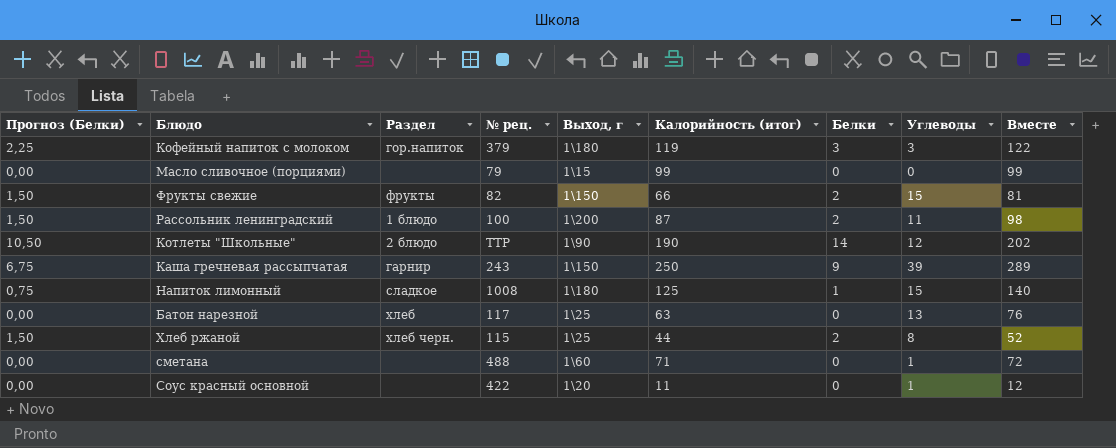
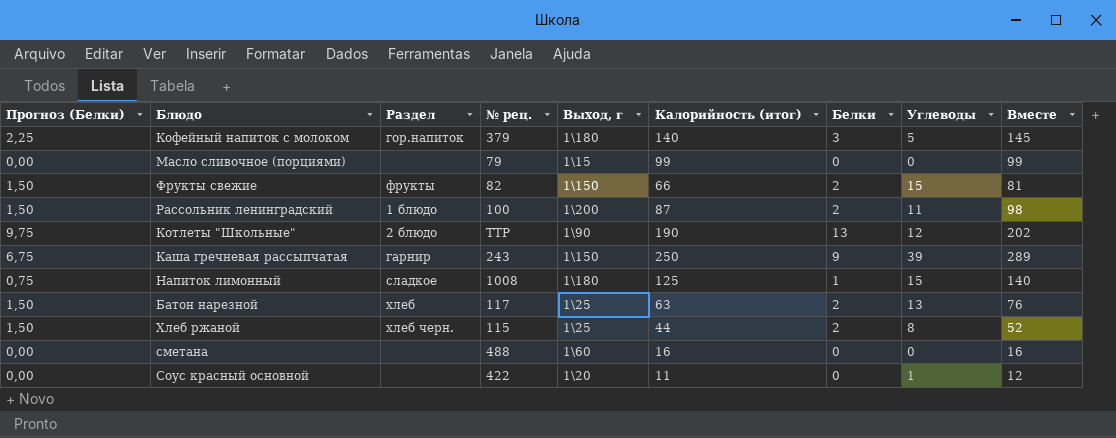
Кофейный напиток с молоком | Калорийность (итог): 119 -> 140
Кофейный напиток с молоком | Углеводы: 3 -> 5
Кофейный напиток с молоком | Вместе: 122 -> 145
Котлеты "Школьные" | Прогноз (Белки): 10,50 -> 9,75
Котлеты "Школьные" | Белки: 14 -> 13
Батон нарезной | Прогноз (Белки): 0,00 -> 1,50
Батон нарезной | Белки: 0 -> 2
сметана | Калорийность (итог): 71 -> 16
сметана | Углеводы: 1 -> 0
сметана | Вместе: 72 -> 16

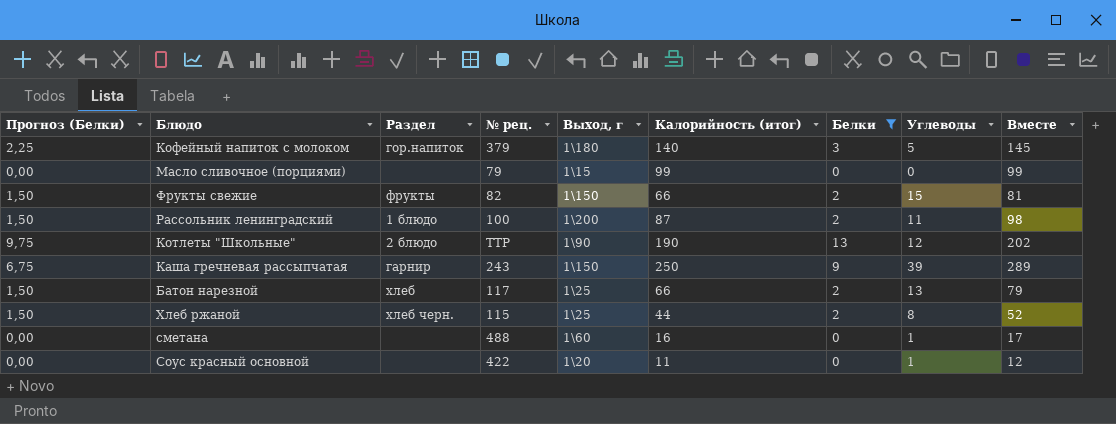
filter: none -> Белки != 1
Батон нарезной | Калорийность (итог): 63 -> 66
Батон нарезной | Вместе: 76 -> 79
сметана | Углеводы: 0 -> 1
сметана | Вместе: 16 -> 17

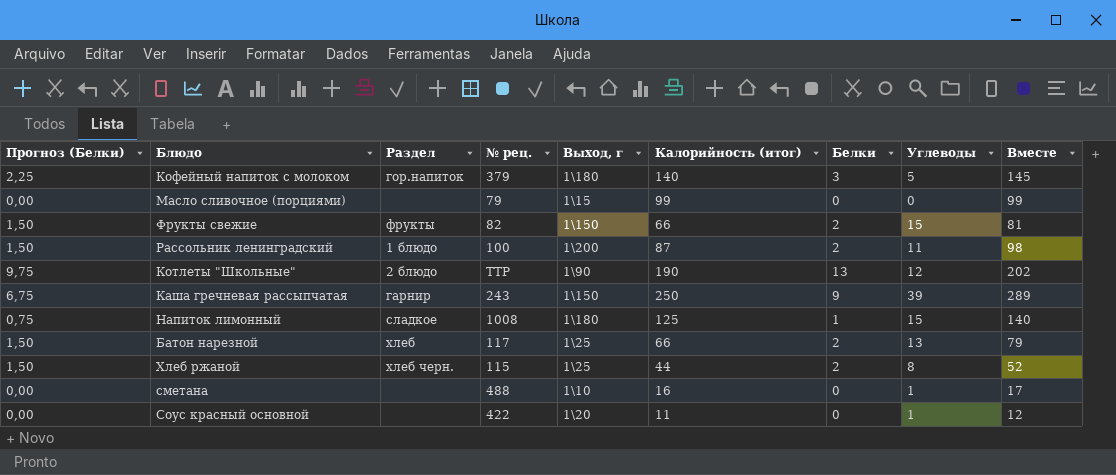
filter: Белки != 1 -> none
сметана | Выход, г: 1\60 -> 1\10

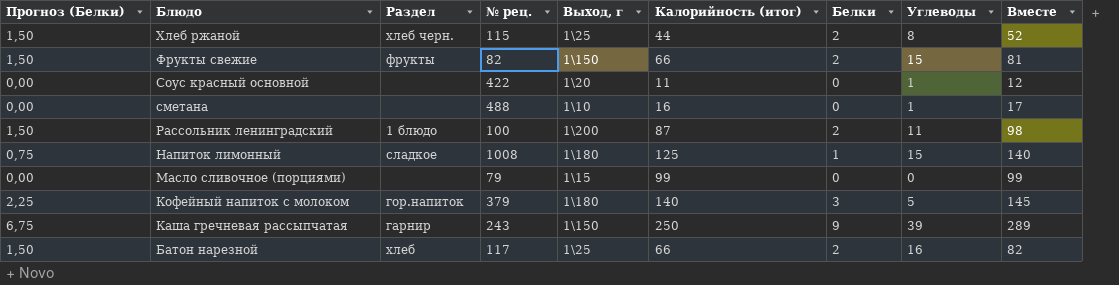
row order: none -> Блюдо descending
row Котлеты "Школьные": 9,75 | 2 блюдо | ТТР | 1\90 | 190 | 13 | 12 | 202 -> none
Батон нарезной | Углеводы: 13 -> 16
Батон нарезной | Вместе: 79 -> 82

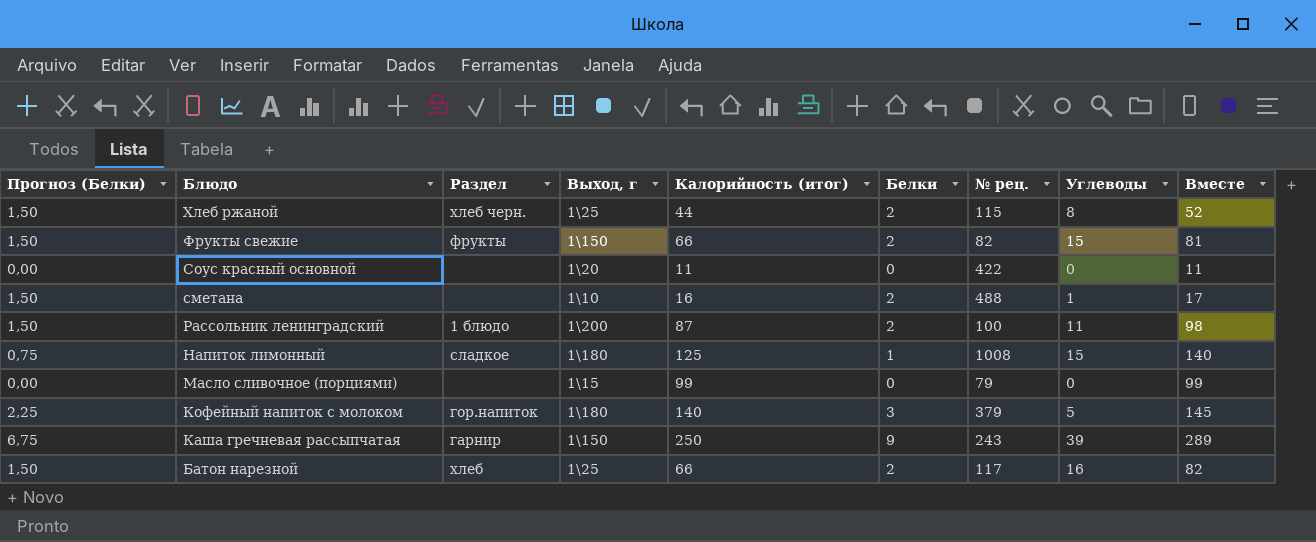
column № рец. | position: 4 -> 7
Соус красный основной | Углеводы: 1 -> 0
Соус красный основной | Вместе: 12 -> 11
сметана | Прогноз (Белки): 0,00 -> 1,50
сметана | Белки: 0 -> 2

